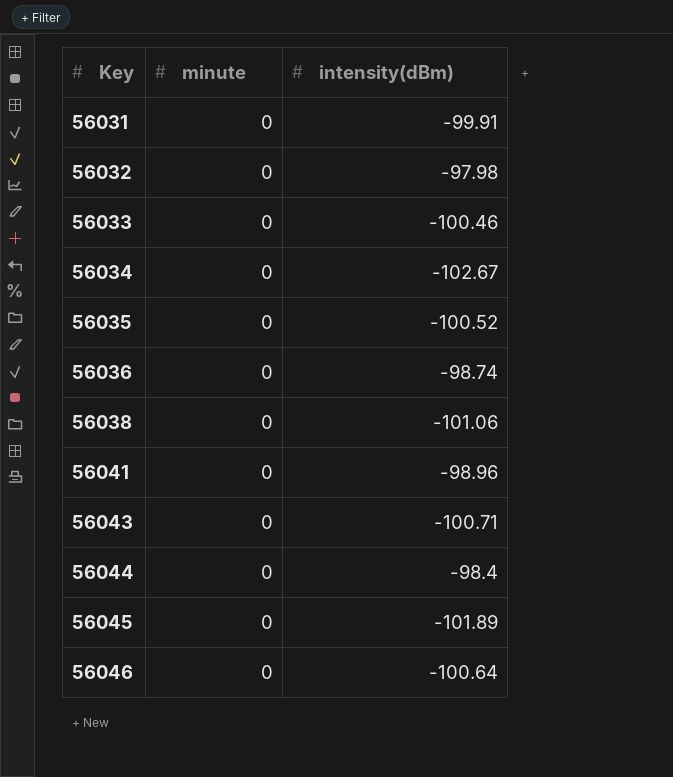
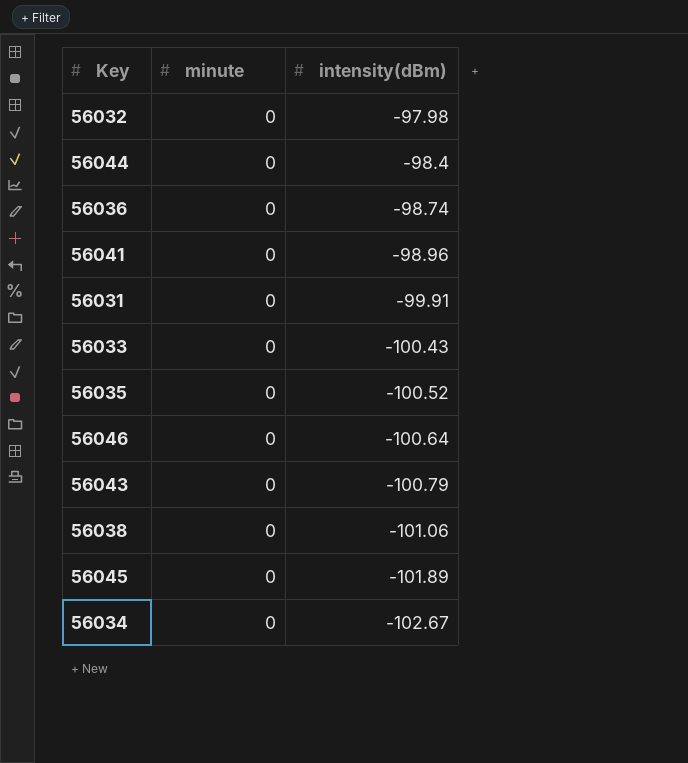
row order: Key ascending -> intensity(dBm) descending
56033 | intensity(dBm): -100.46 -> -100.43
56043 | intensity(dBm): -100.71 -> -100.79

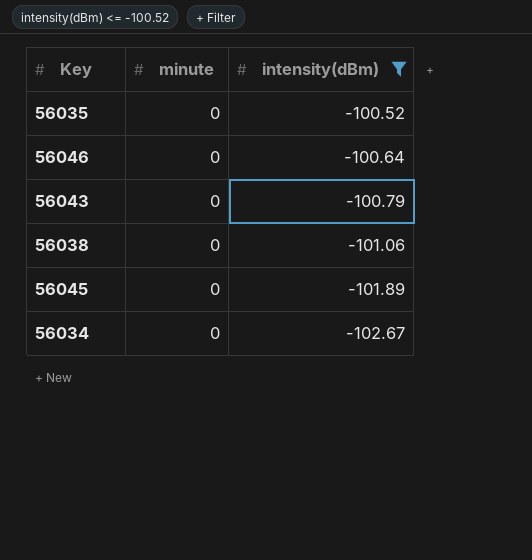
filter: none -> intensity(dBm) <= -100.52

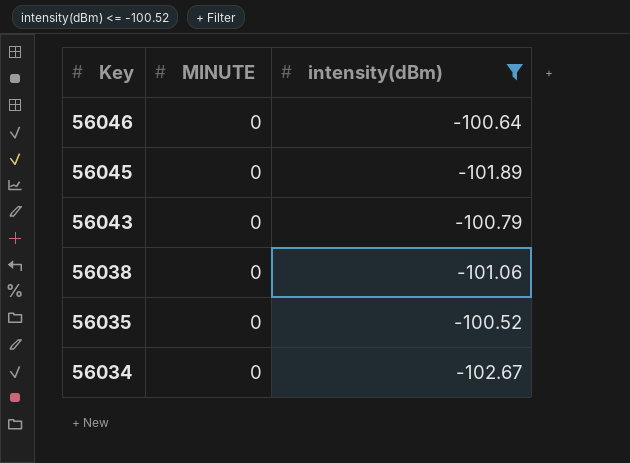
row order: intensity(dBm) descending -> Key descending
column name: minute -> MINUTE

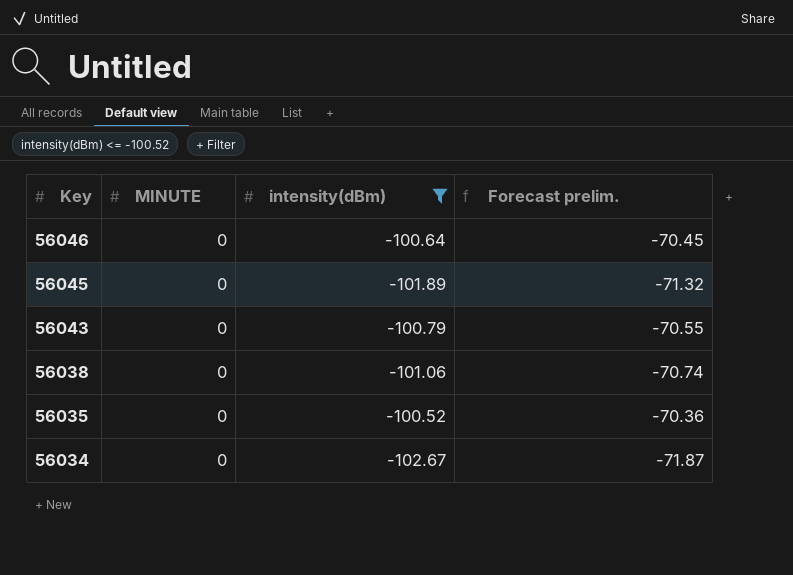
column Forecast prelim. | formula: none -> [intensity(dBm)] * 0.7

